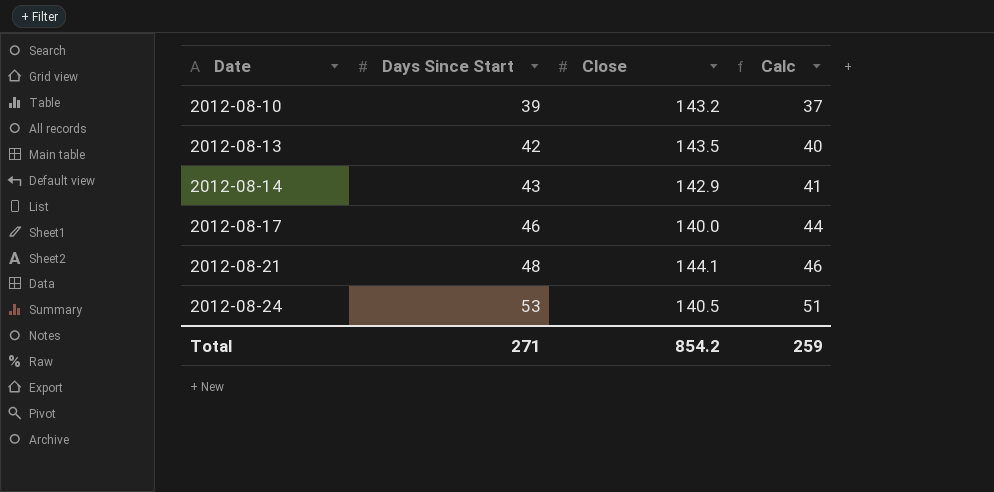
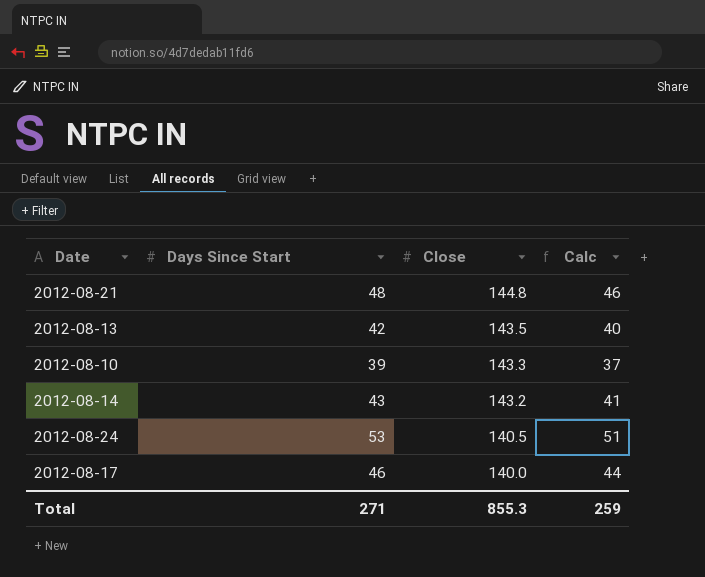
row order: Date ascending -> Close descending
2012-08-21 | Close: 144.1 -> 144.8
2012-08-10 | Close: 143.2 -> 143.3
2012-08-14 | Close: 142.9 -> 143.2
Total | Close: 854.2 -> 855.3

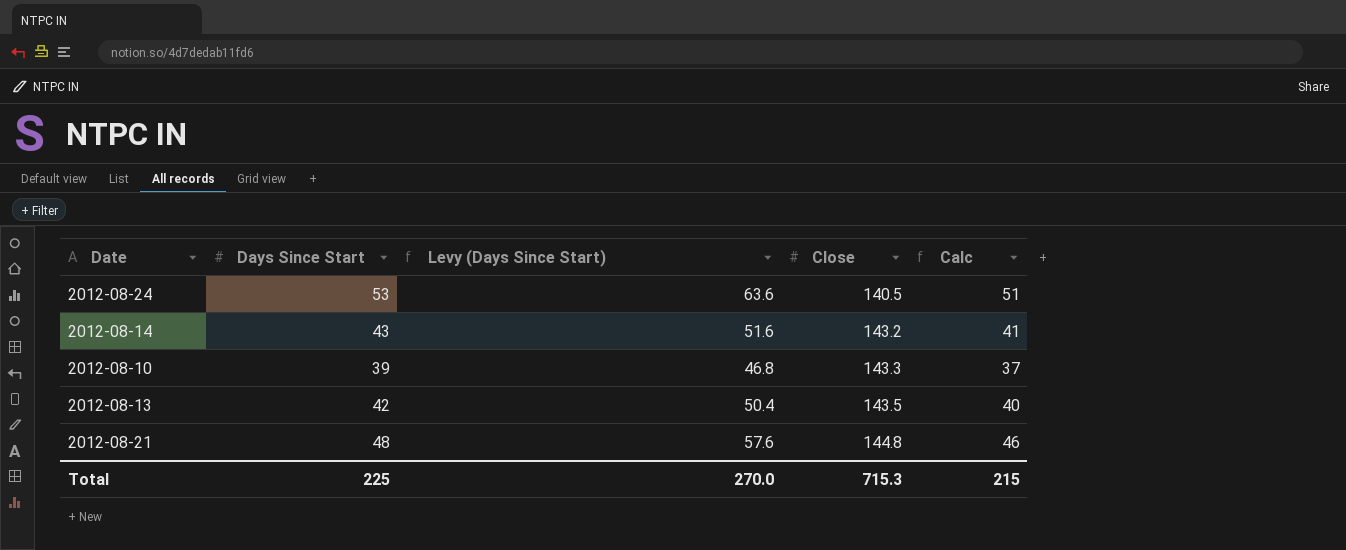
row order: Close descending -> Close ascending
column Levy (Days Since Start) | formula: none -> [Days Since Start] * 1.2
row 2012-08-17: 46 | 140.0 | 44 -> none
Total | Days Since Start: 271 -> 225
Total | Close: 855.3 -> 715.3
Total | Calc: 259 -> 215

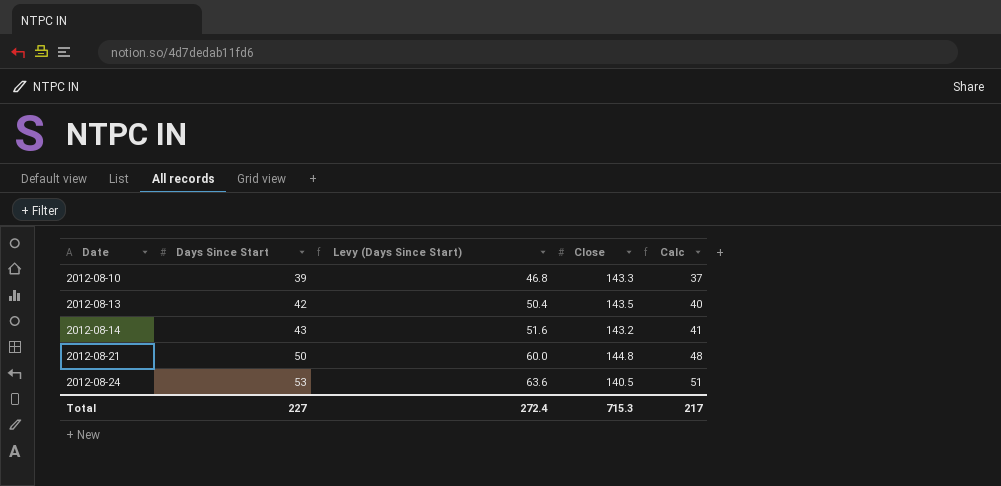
row order: Close ascending -> Date ascending
2012-08-21 | Days Since Start: 48 -> 50
2012-08-21 | Levy (Days Since Start): 57.6 -> 60.0
2012-08-21 | Calc: 46 -> 48
Total | Days Since Start: 225 -> 227
Total | Levy (Days Since Start): 270.0 -> 272.4
Total | Calc: 215 -> 217

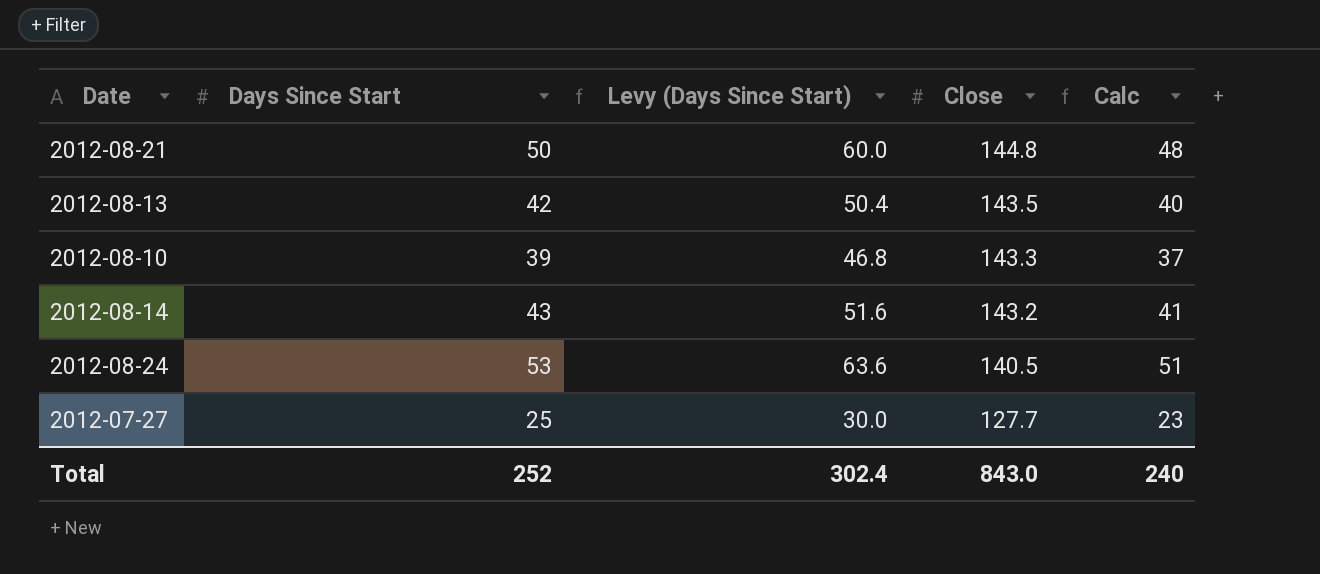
row order: Date ascending -> Close descending
row 2012-07-27: none -> 25 | 30.0 | 127.7 | 23
Total | Days Since Start: 227 -> 252
Total | Levy (Days Since Start): 272.4 -> 302.4
Total | Close: 715.3 -> 843.0
Total | Calc: 217 -> 240

